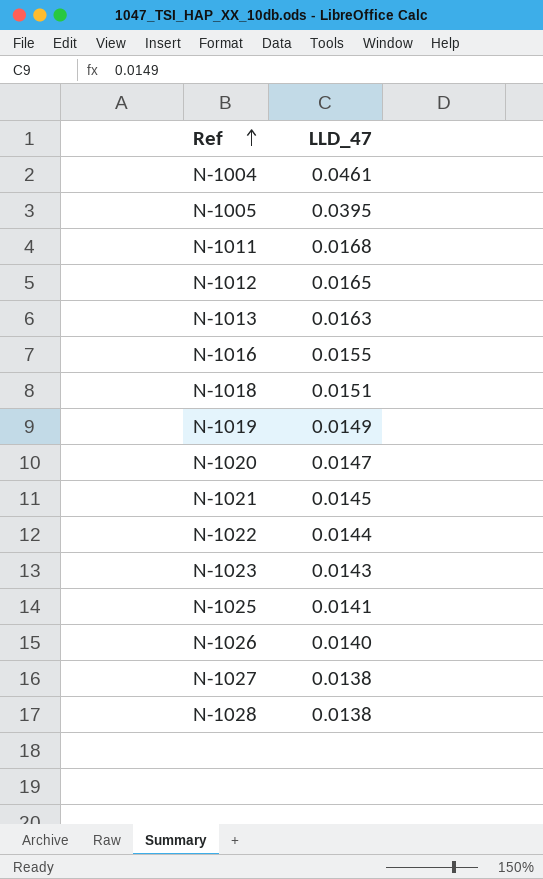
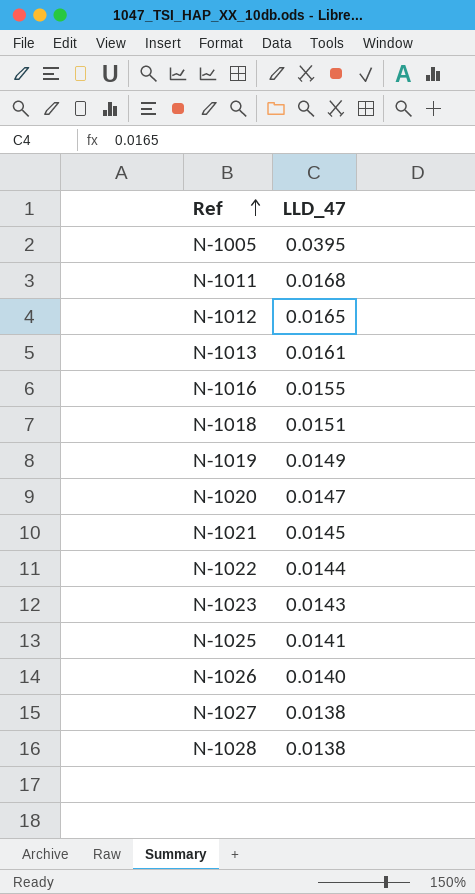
row N-1004: 0.0461 -> none
N-1013 | LLD_47: 0.0163 -> 0.0161

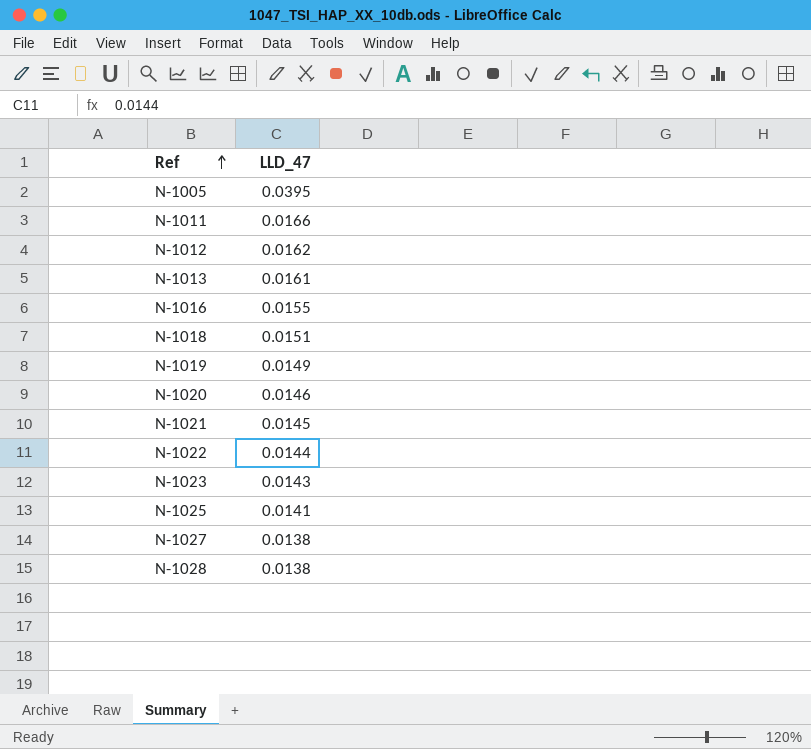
row N-1026: 0.0140 -> none
N-1011 | LLD_47: 0.0168 -> 0.0166
N-1012 | LLD_47: 0.0165 -> 0.0162
N-1020 | LLD_47: 0.0147 -> 0.0146

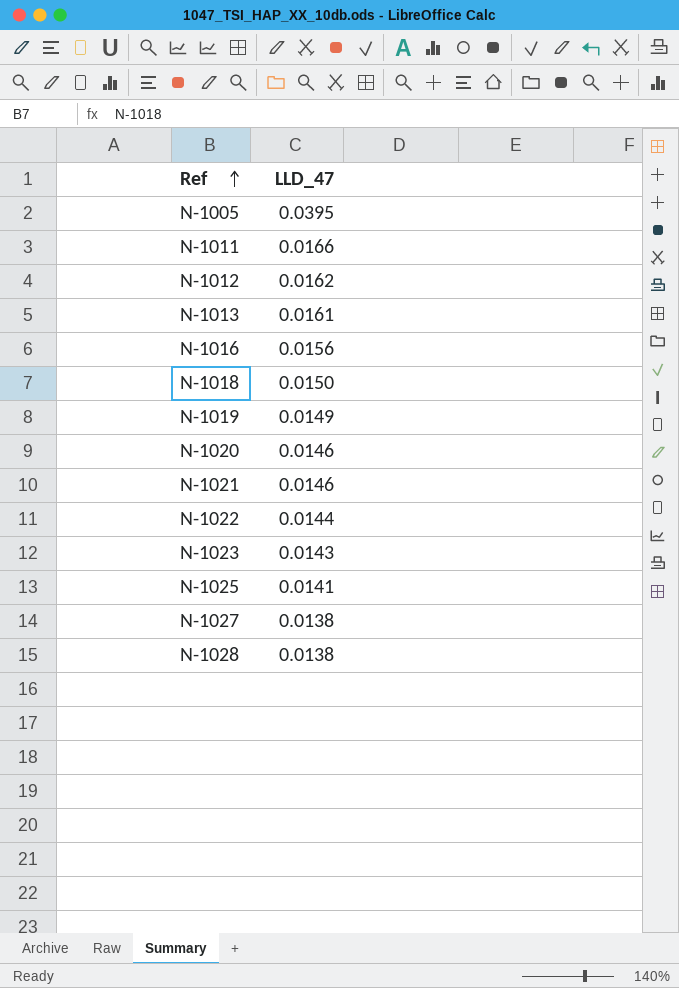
N-1016 | LLD_47: 0.0155 -> 0.0156
N-1018 | LLD_47: 0.0151 -> 0.0150
N-1021 | LLD_47: 0.0145 -> 0.0146

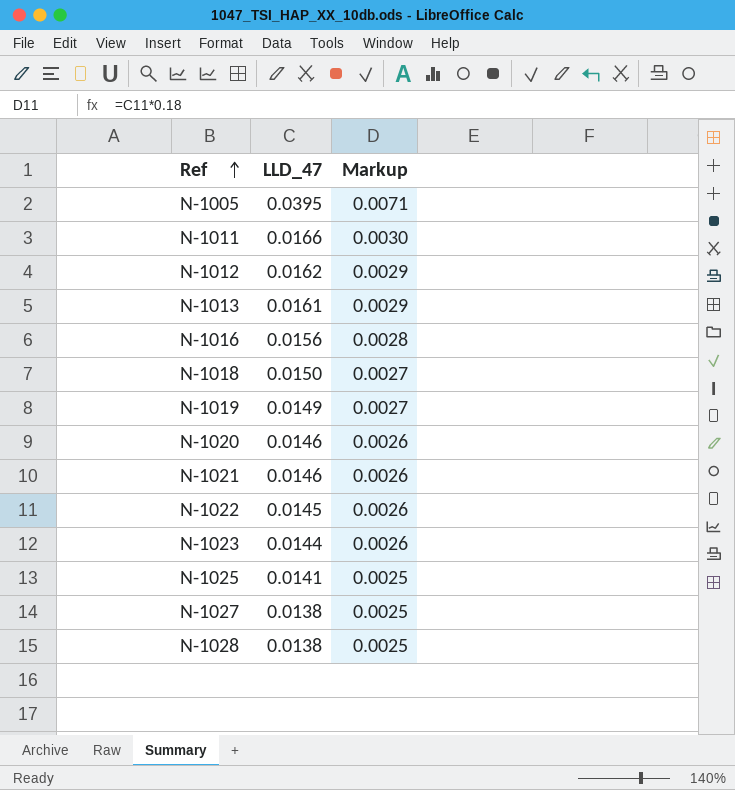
column Markup | formula: none -> [LLD_47] * 0.18
N-1022 | LLD_47: 0.0144 -> 0.0145
N-1023 | LLD_47: 0.0143 -> 0.0144

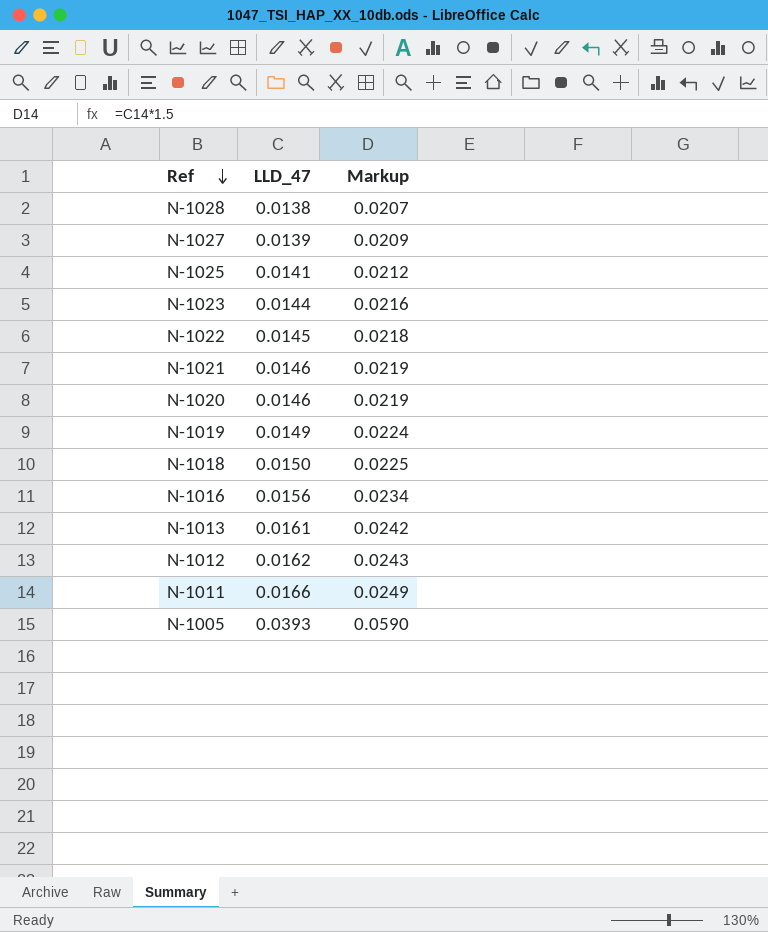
row order: Ref ascending -> Ref descending
column Markup | formula: [LLD_47] * 0.18 -> [LLD_47] * 1.5
N-1027 | LLD_47: 0.0138 -> 0.0139
N-1005 | LLD_47: 0.0395 -> 0.0393

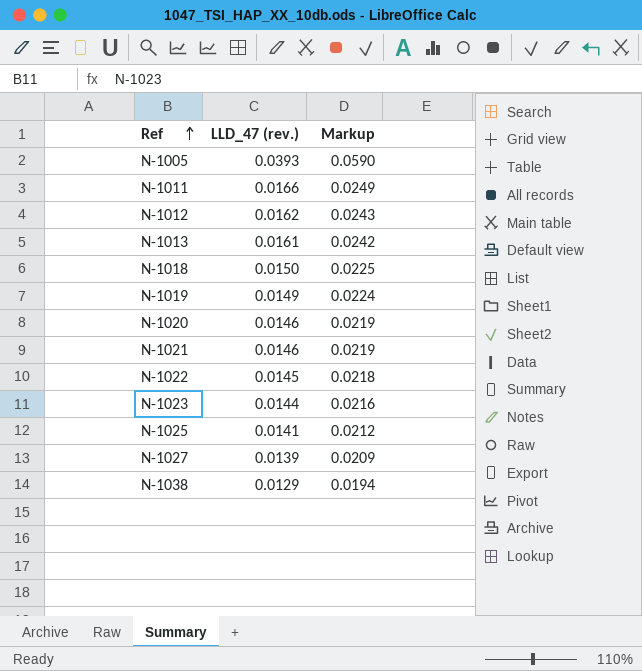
row order: Ref descending -> Ref ascending
column name: LLD_47 -> LLD_47 (rev.)
row N-1028: 0.0138 | 0.0207 -> none
row N-1016: 0.0156 | 0.0234 -> none
row N-1038: none -> 0.0129 | 0.0194

